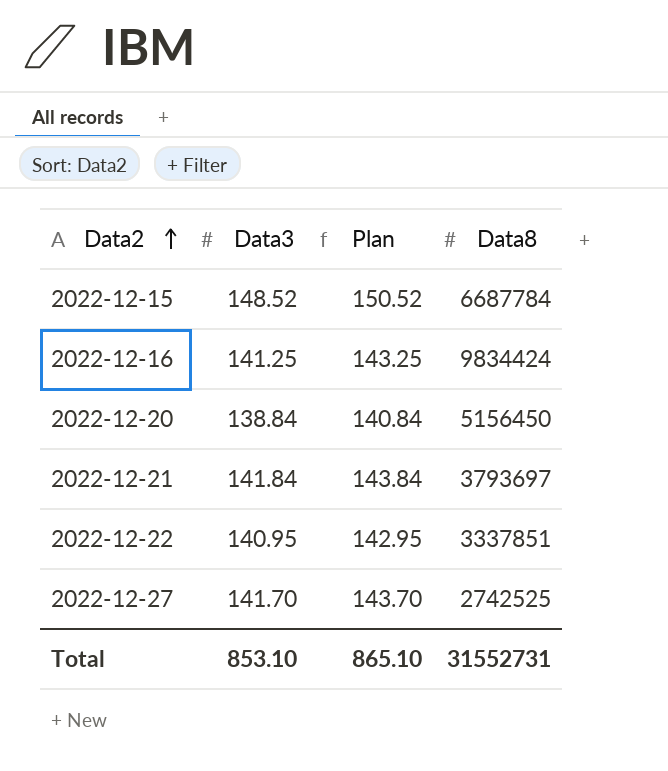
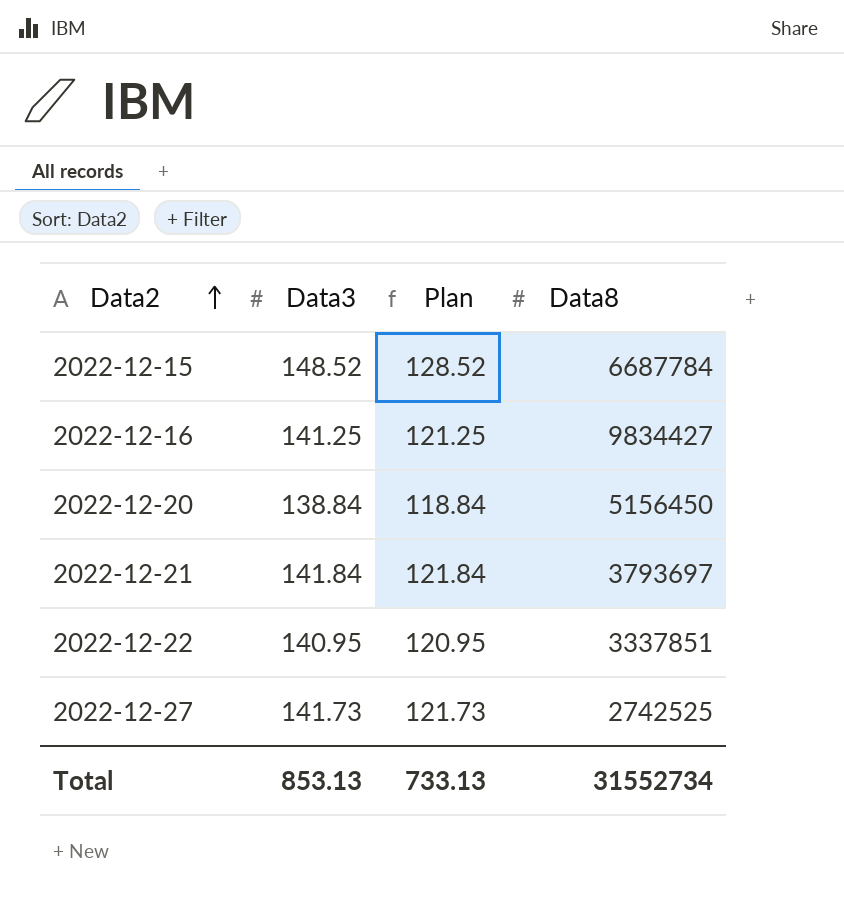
column Plan | formula: [Data3] + 2 -> [Data3] - 20
2022-12-16 | Data8: 9834424 -> 9834427
2022-12-27 | Data3: 141.70 -> 141.73
Total | Data3: 853.10 -> 853.13
Total | Plan: 865.10 -> 733.13
Total | Data8: 31552731 -> 31552734

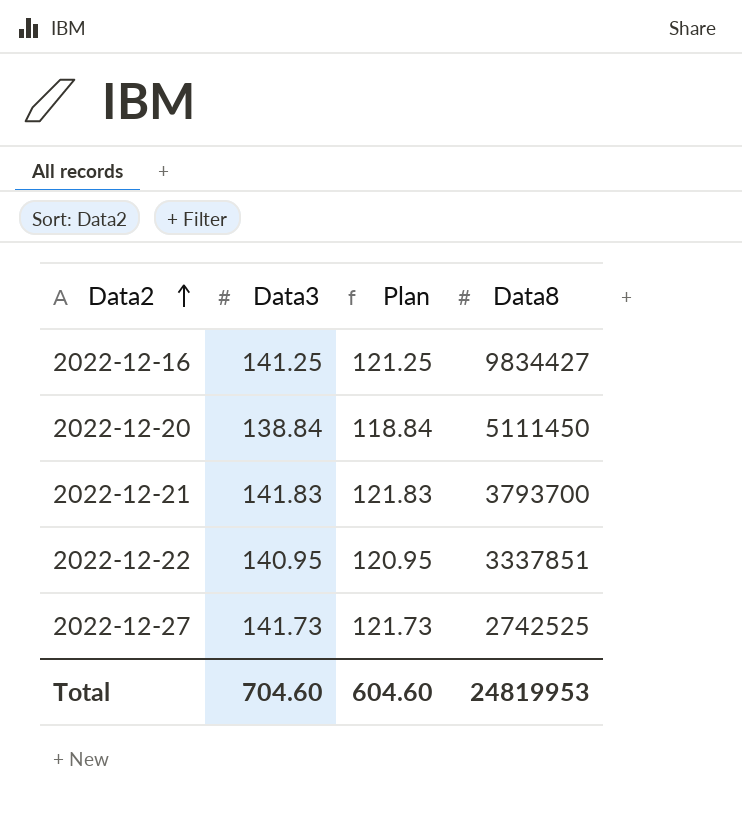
row 2022-12-15: 148.52 | 128.52 | 6687784 -> none
2022-12-20 | Data8: 5156450 -> 5111450
2022-12-21 | Data3: 141.84 -> 141.83
2022-12-21 | Plan: 121.84 -> 121.83
2022-12-21 | Data8: 3793697 -> 3793700
Total | Data3: 853.13 -> 704.60
Total | Plan: 733.13 -> 604.60
Total | Data8: 31552734 -> 24819953

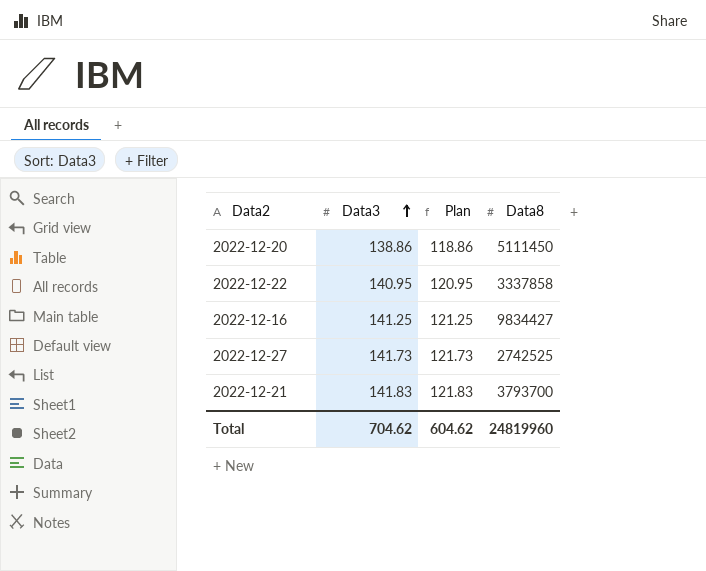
row order: Data2 ascending -> Data3 ascending
2022-12-20 | Data3: 138.84 -> 138.86
2022-12-20 | Plan: 118.84 -> 118.86
2022-12-22 | Data8: 3337851 -> 3337858
Total | Data3: 704.60 -> 704.62
Total | Plan: 604.60 -> 604.62
Total | Data8: 24819953 -> 24819960

